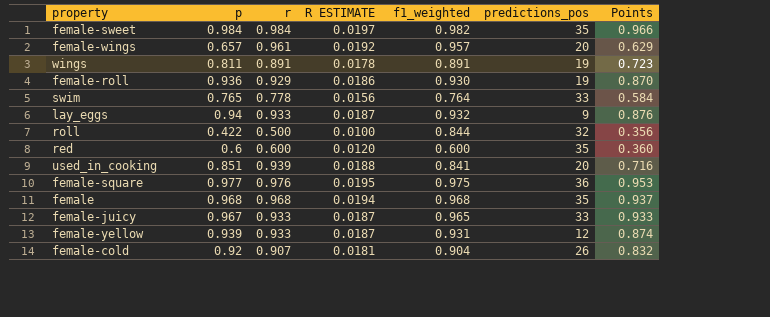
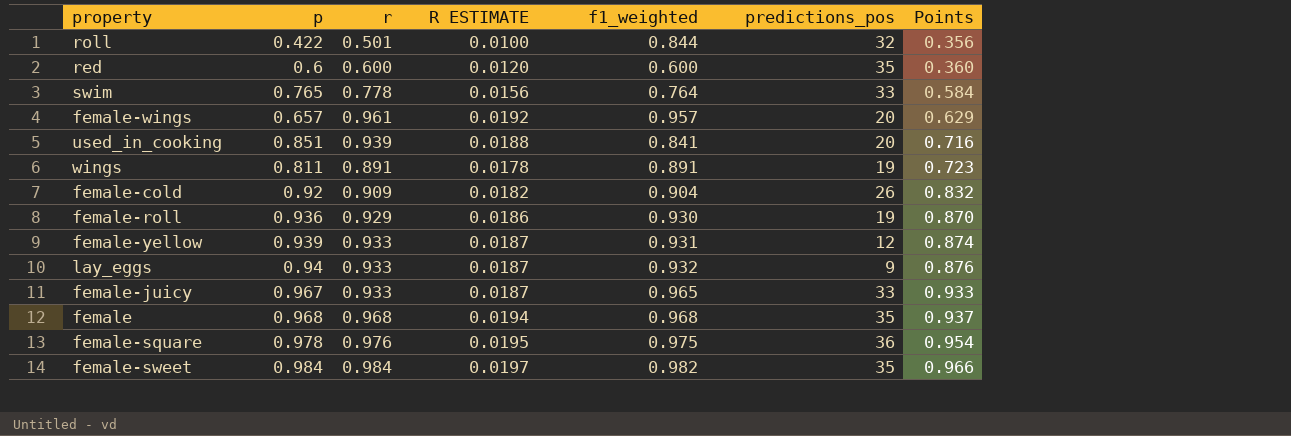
row order: none -> Points ascending
roll | r: 0.500 -> 0.501
female-cold | r: 0.907 -> 0.909
female-cold | R ESTIMATE: 0.0181 -> 0.0182
female-square | p: 0.977 -> 0.978
female-square | Points: 0.953 -> 0.954

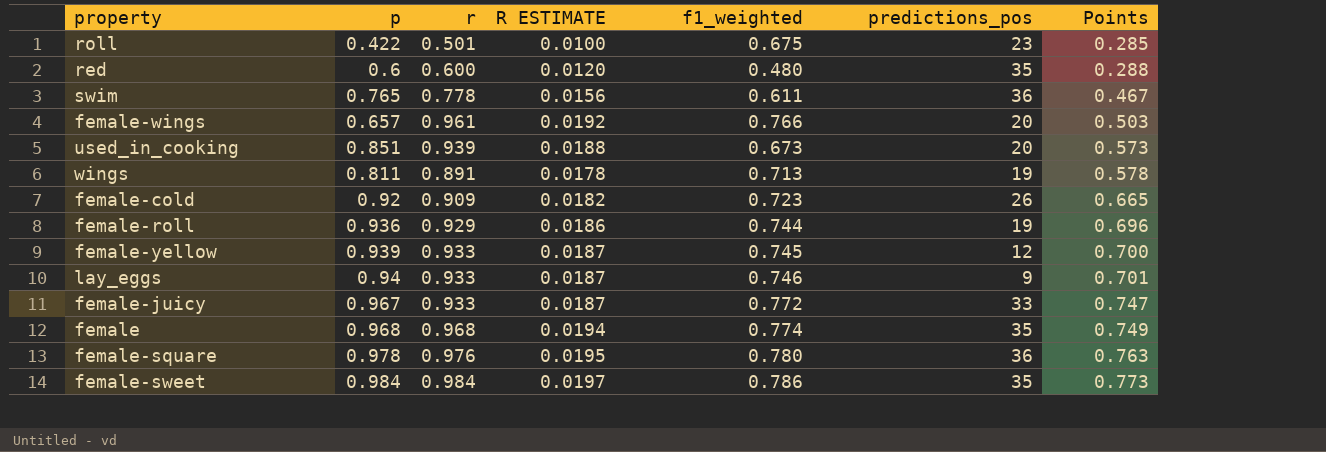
roll | f1_weighted: 0.844 -> 0.675
roll | predictions_pos: 32 -> 23
roll | Points: 0.356 -> 0.285
red | f1_weighted: 0.600 -> 0.480
red | Points: 0.360 -> 0.288
swim | f1_weighted: 0.764 -> 0.611
swim | predictions_pos: 33 -> 36
swim | Points: 0.584 -> 0.467
female-wings | f1_weighted: 0.957 -> 0.766
female-wings | Points: 0.629 -> 0.503
used_in_cooking | f1_weighted: 0.841 -> 0.673
used_in_cooking | Points: 0.716 -> 0.573
wings | f1_weighted: 0.891 -> 0.713
wings | Points: 0.723 -> 0.578
female-cold | f1_weighted: 0.904 -> 0.723
female-cold | Points: 0.832 -> 0.665
female-roll | f1_weighted: 0.930 -> 0.744
female-roll | Points: 0.870 -> 0.696
female-yellow | f1_weighted: 0.931 -> 0.745
female-yellow | Points: 0.874 -> 0.700
lay_eggs | f1_weighted: 0.932 -> 0.746
lay_eggs | Points: 0.876 -> 0.701
female-juicy | f1_weighted: 0.965 -> 0.772
female-juicy | Points: 0.933 -> 0.747
female | f1_weighted: 0.968 -> 0.774
female | Points: 0.937 -> 0.749
female-square | f1_weighted: 0.975 -> 0.780
female-square | Points: 0.954 -> 0.763
female-sweet | f1_weighted: 0.982 -> 0.786
female-sweet | Points: 0.966 -> 0.773

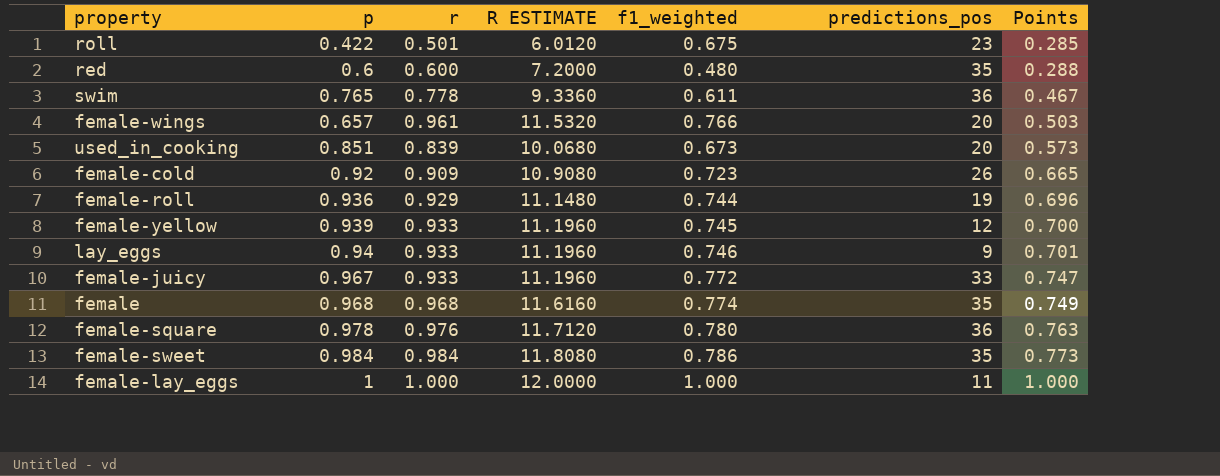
column R ESTIMATE | formula: [r] * 0.02 -> [r] * 12
row wings: 0.811 | 0.891 | 0.0178 | 0.713 | 19 | 0.578 -> none
used_in_cooking | r: 0.939 -> 0.839
row female-lay_eggs: none -> 1 | 1.000 | 12.0000 | 1.000 | 11 | 1.000

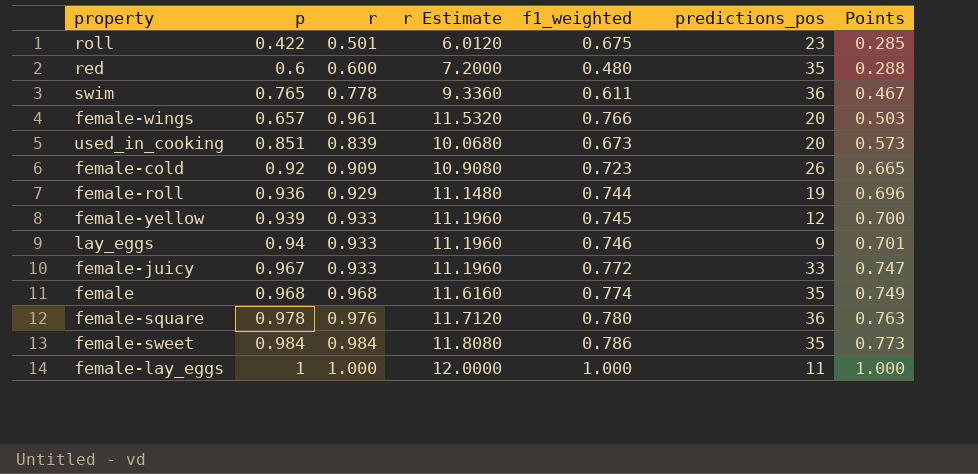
column name: R ESTIMATE -> r Estimate

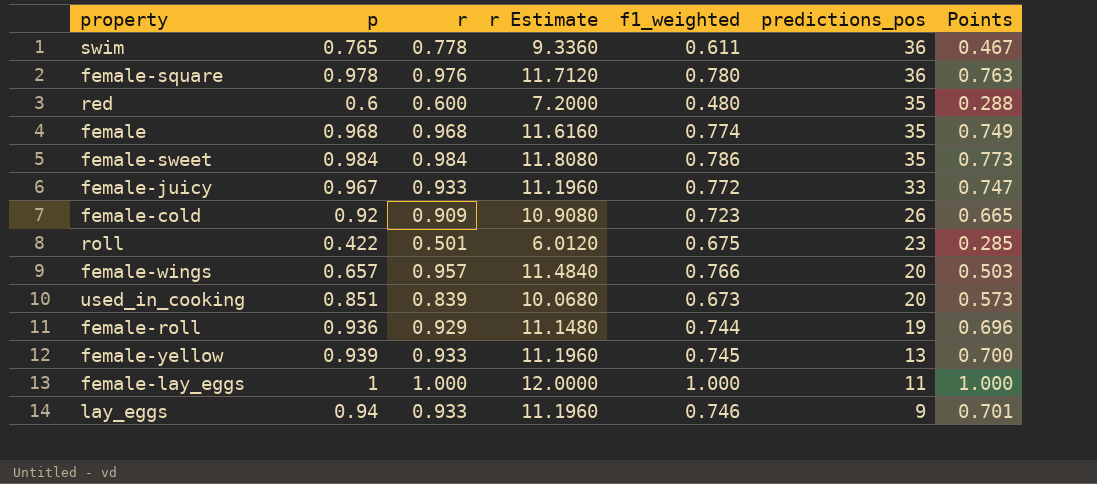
row order: Points ascending -> predictions_pos descending
female-wings | r: 0.961 -> 0.957
female-wings | r Estimate: 11.5320 -> 11.4840
female-yellow | predictions_pos: 12 -> 13

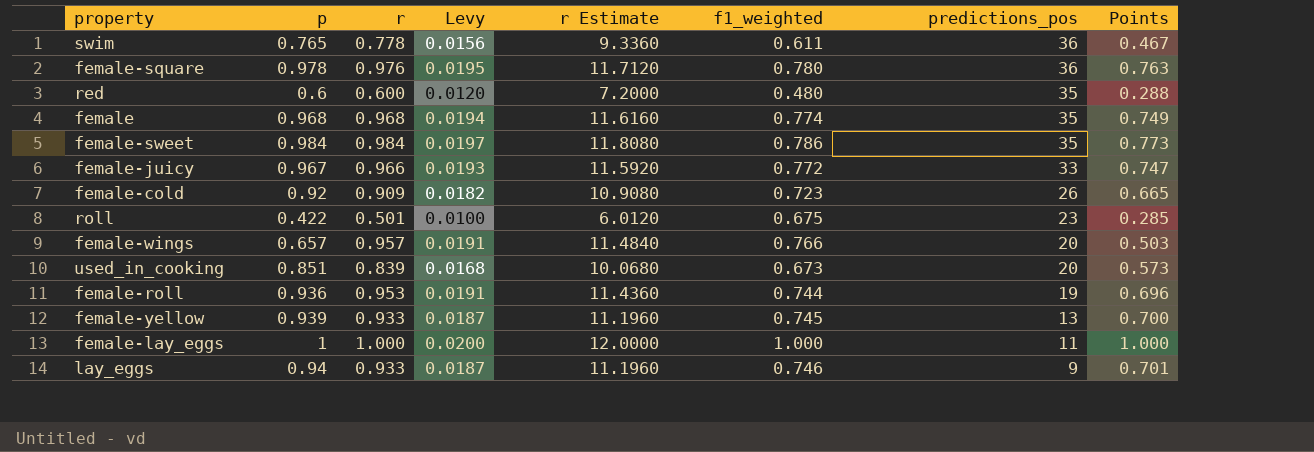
column Levy | formula: none -> [r] * 0.02
female-juicy | r: 0.933 -> 0.966
female-juicy | r Estimate: 11.1960 -> 11.5920
female-roll | r: 0.929 -> 0.953
female-roll | r Estimate: 11.1480 -> 11.4360

